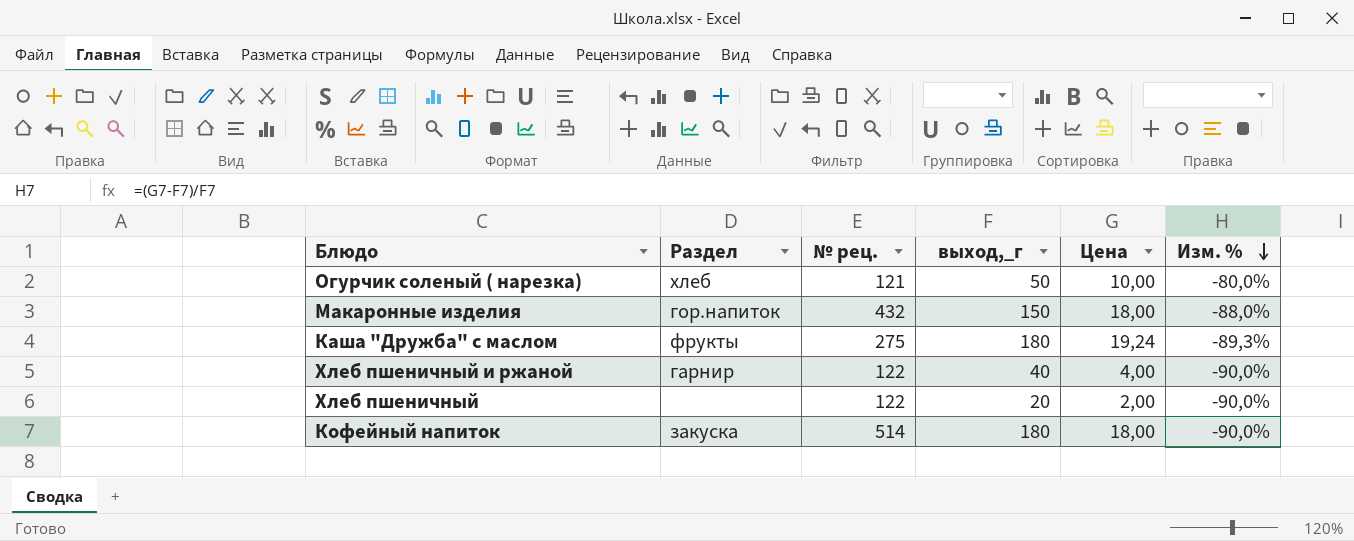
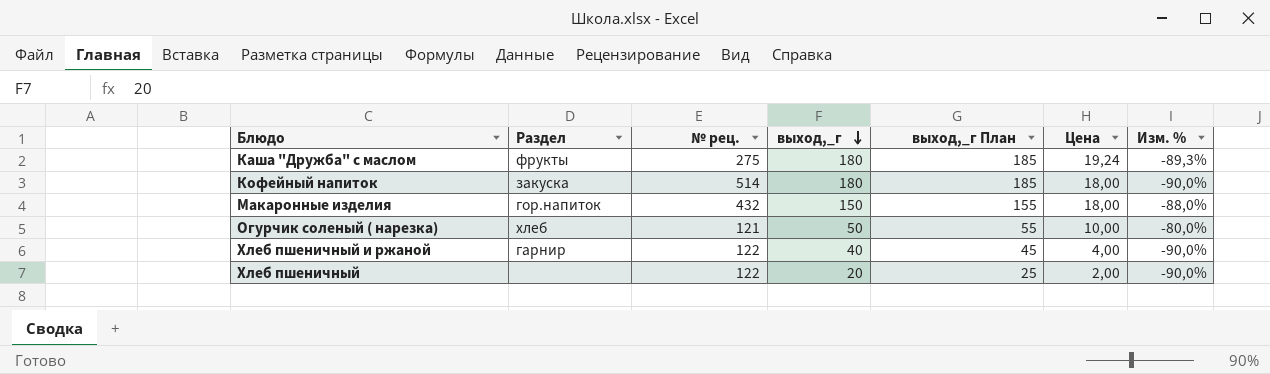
row order: Изм. % descending -> выход,_г descending
column выход,_г План | formula: none -> [выход,_г] + 5

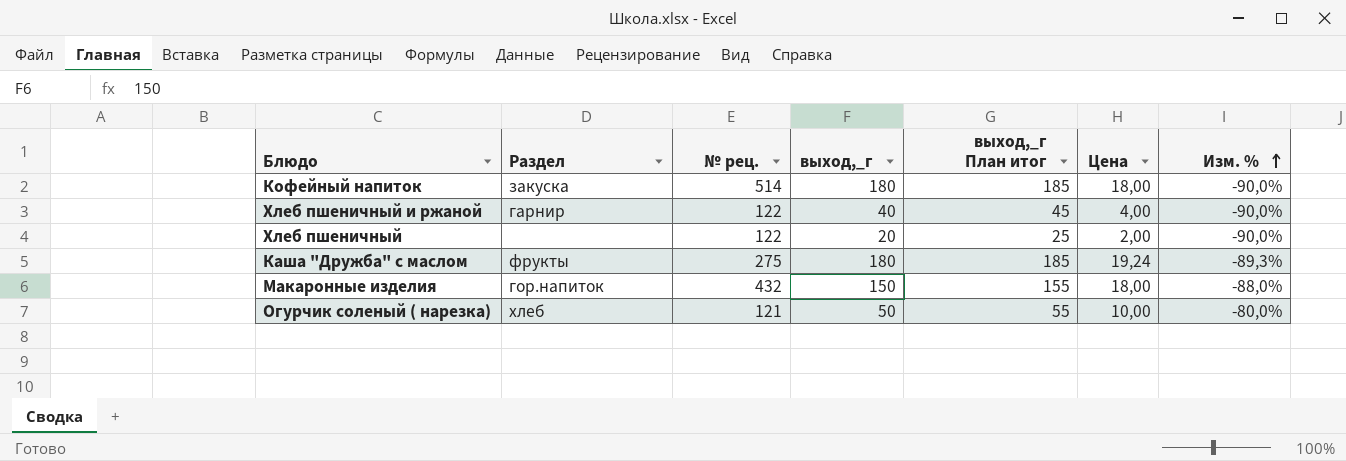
row order: выход,_г descending -> Изм. % ascending
column name: выход,_г План -> выход,_г План итог

